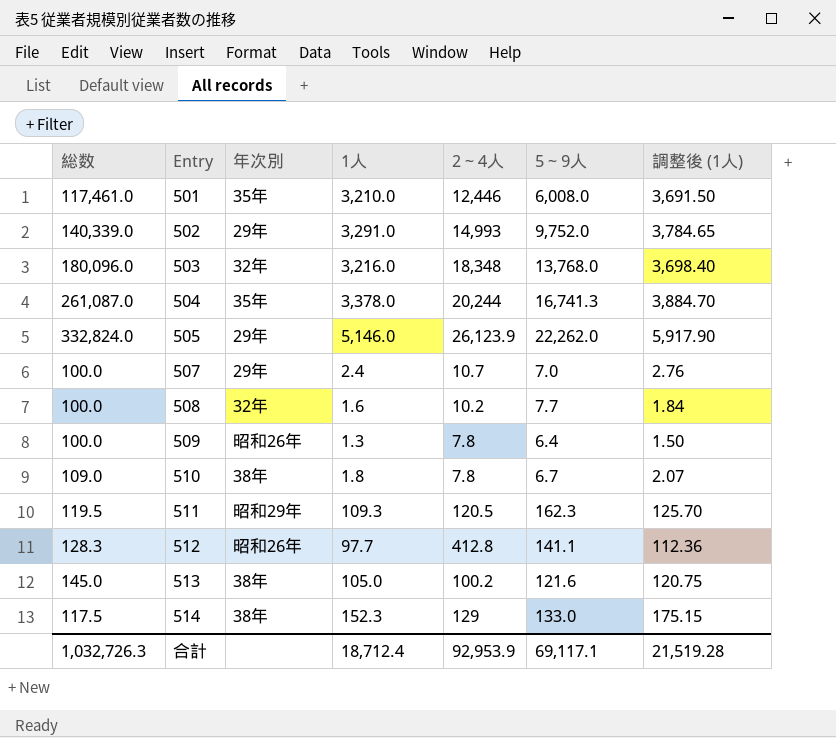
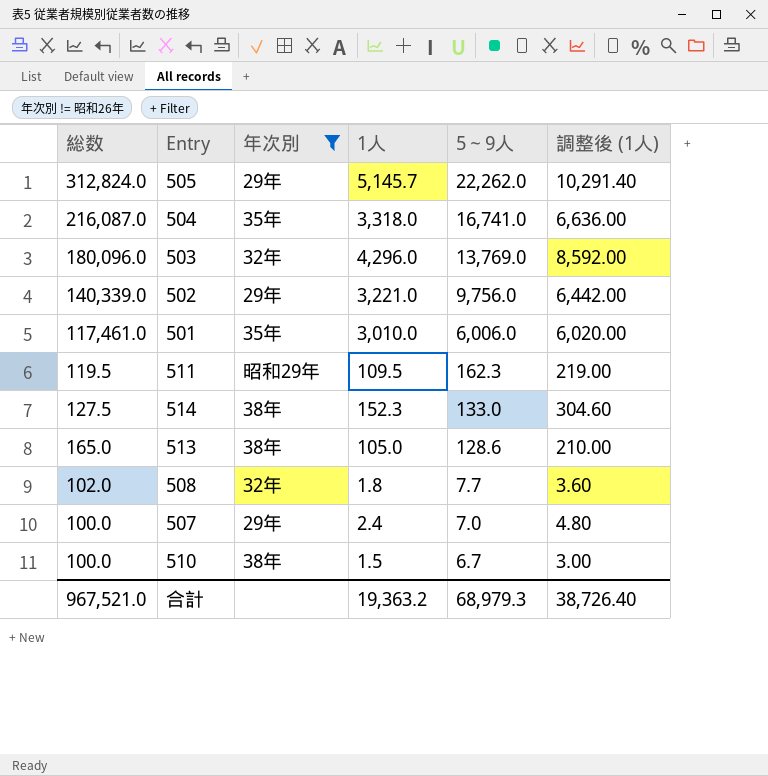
filter: none -> 年次別 != 昭和26年
row order: Entry ascending -> 5～9人 descending
column 2～4人 | position: 5 -> none
column 調整後 (1人) | formula: [1人] * 1.15 -> [1人] * 2
505 | 総数: 332,824.0 -> 312,824.0
505 | 1人: 5,146.0 -> 5,145.7
504 | 総数: 261,087.0 -> 216,087.0
504 | 1人: 3,378.0 -> 3,318.0
504 | 5～9人: 16,741.3 -> 16,741.0
503 | 1人: 3,216.0 -> 4,296.0
503 | 5～9人: 13,768.0 -> 13,769.0
502 | 1人: 3,291.0 -> 3,221.0
502 | 5～9人: 9,752.0 -> 9,756.0
501 | 1人: 3,210.0 -> 3,010.0
501 | 5～9人: 6,008.0 -> 6,006.0
511 | 1人: 109.3 -> 109.5
514 | 総数: 117.5 -> 127.5
513 | 総数: 145.0 -> 165.0
513 | 5～9人: 121.6 -> 128.6
508 | 総数: 100.0 -> 102.0
508 | 1人: 1.6 -> 1.8
510 | 総数: 109.0 -> 100.0
510 | 1人: 1.8 -> 1.5
合計 | 総数: 1,032,726.3 -> 967,521.0
合計 | 1人: 18,712.4 -> 19,363.2
合計 | 5～9人: 69,117.1 -> 68,979.3
合計 | 調整後 (1人): 21,519.28 -> 38,726.40

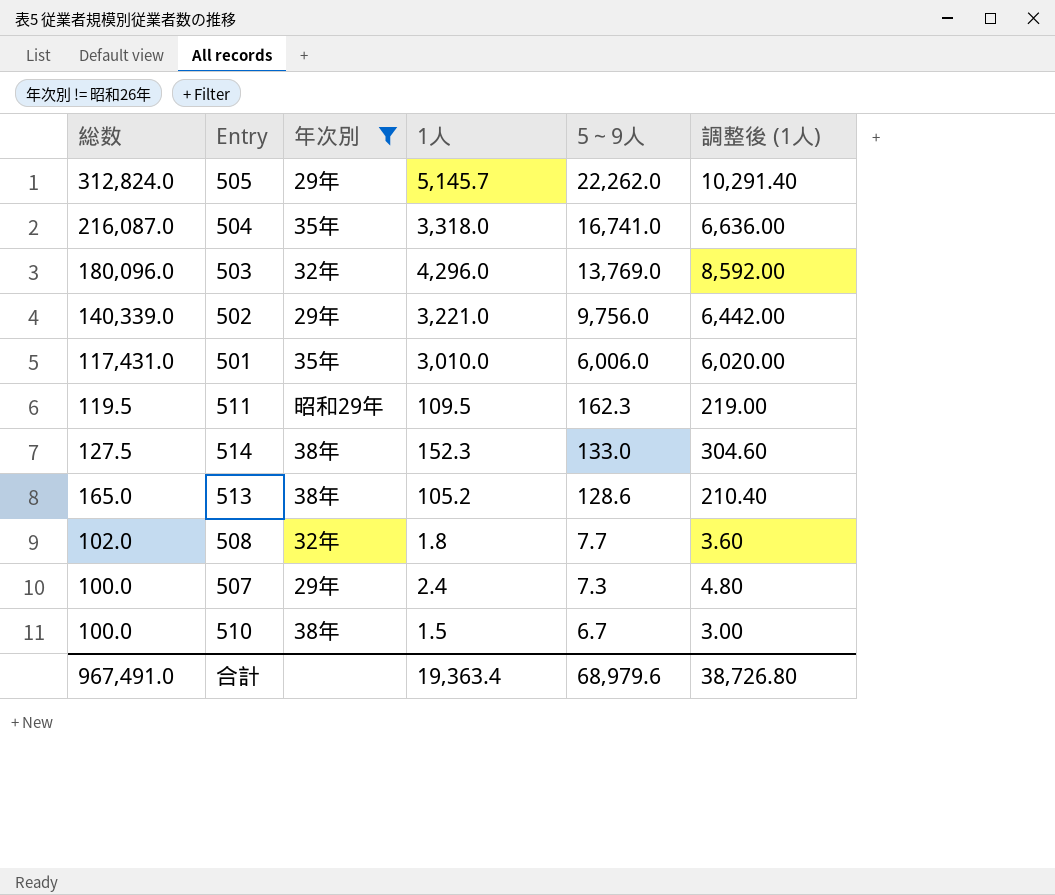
501 | 総数: 117,461.0 -> 117,431.0
513 | 1人: 105.0 -> 105.2
513 | 調整後 (1人): 210.00 -> 210.40
507 | 5～9人: 7.0 -> 7.3
合計 | 総数: 967,521.0 -> 967,491.0
合計 | 1人: 19,363.2 -> 19,363.4
合計 | 5～9人: 68,979.3 -> 68,979.6
合計 | 調整後 (1人): 38,726.40 -> 38,726.80

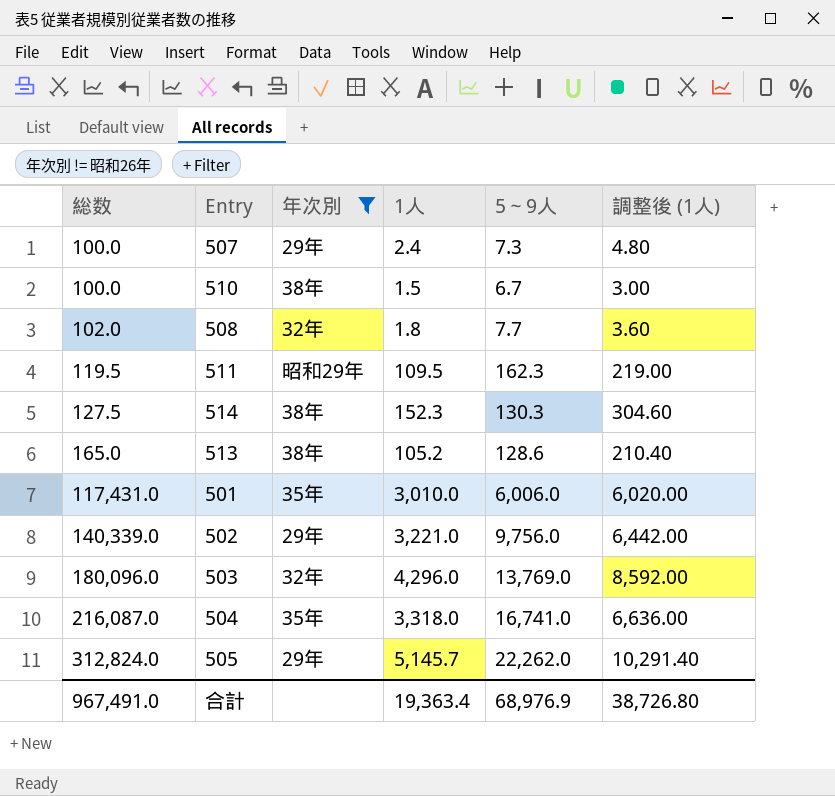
row order: 5～9人 descending -> 総数 ascending
514 | 5～9人: 133.0 -> 130.3
合計 | 5～9人: 68,979.6 -> 68,976.9

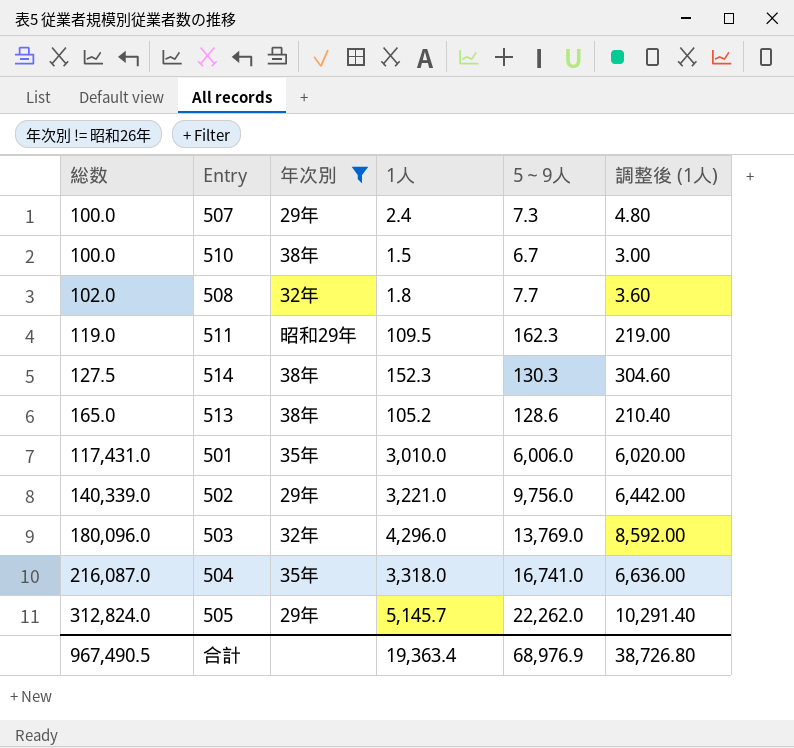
511 | 総数: 119.5 -> 119.0
合計 | 総数: 967,491.0 -> 967,490.5

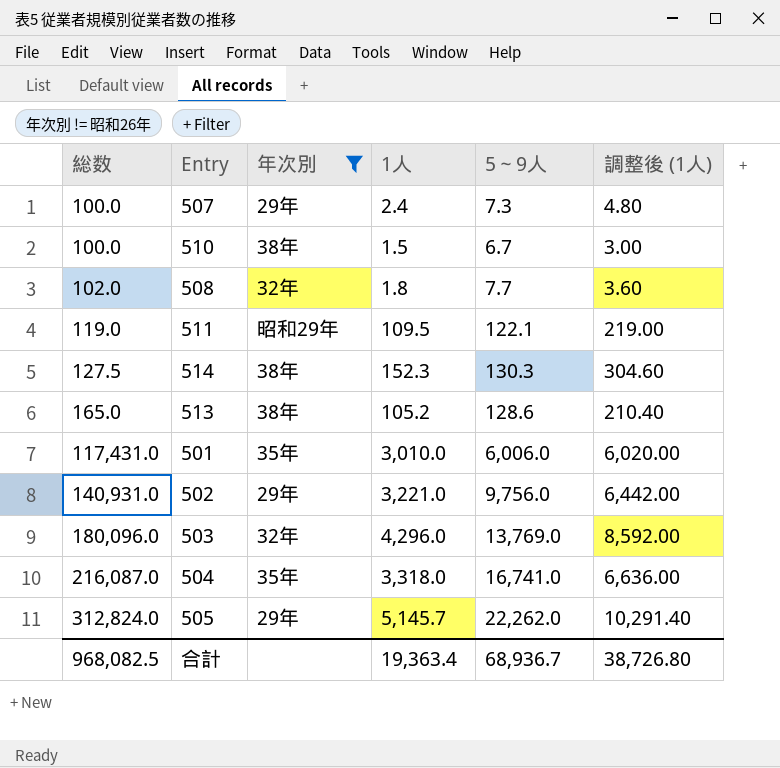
511 | 5～9人: 162.3 -> 122.1
502 | 総数: 140,339.0 -> 140,931.0
合計 | 総数: 967,490.5 -> 968,082.5
合計 | 5～9人: 68,976.9 -> 68,936.7

